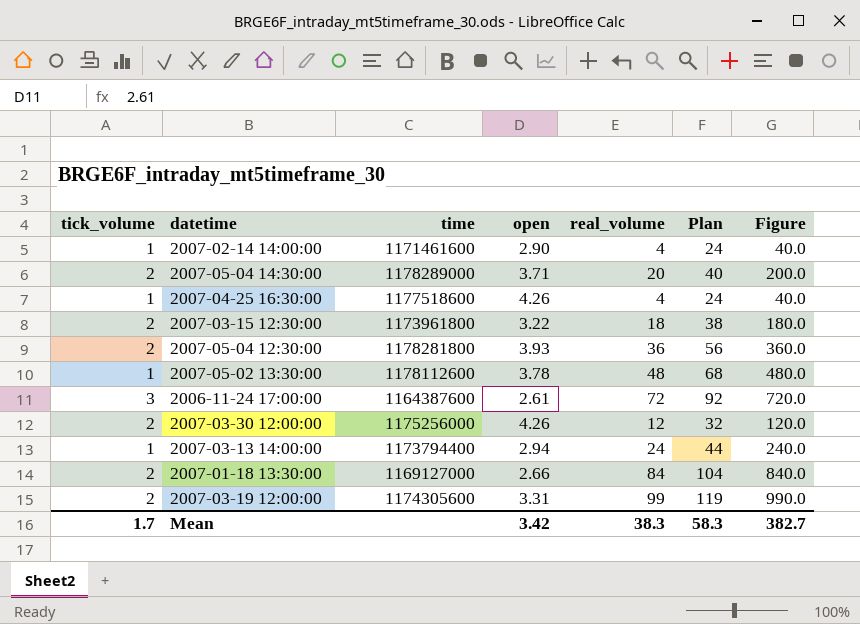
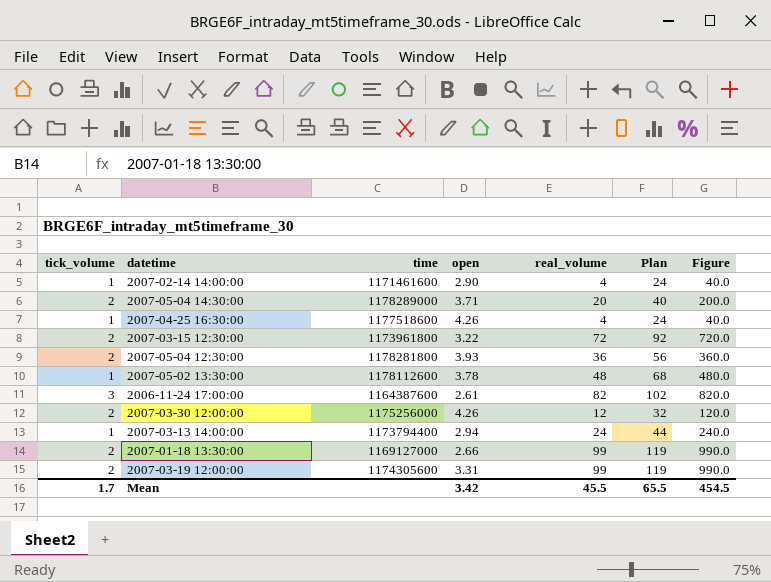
2007-03-15 12:30:00 | real_volume: 18 -> 72
2007-03-15 12:30:00 | Plan: 38 -> 92
2007-03-15 12:30:00 | Figure: 180.0 -> 720.0
2006-11-24 17:00:00 | real_volume: 72 -> 82
2006-11-24 17:00:00 | Plan: 92 -> 102
2006-11-24 17:00:00 | Figure: 720.0 -> 820.0
2007-01-18 13:30:00 | real_volume: 84 -> 99
2007-01-18 13:30:00 | Plan: 104 -> 119
2007-01-18 13:30:00 | Figure: 840.0 -> 990.0
Mean | real_volume: 38.3 -> 45.5
Mean | Plan: 58.3 -> 65.5
Mean | Figure: 382.7 -> 454.5

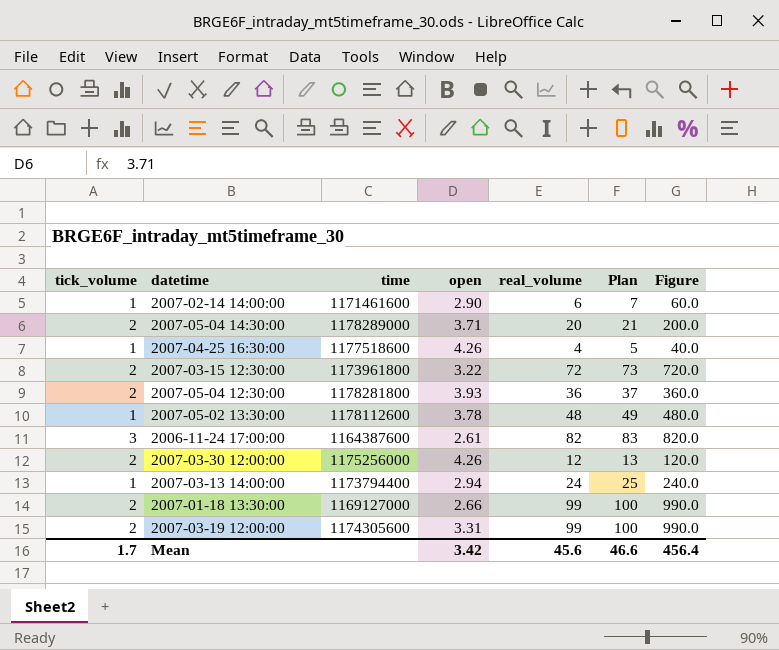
column Plan | formula: [real_volume] + 20 -> [real_volume] + 1
2007-02-14 14:00:00 | real_volume: 4 -> 6
2007-02-14 14:00:00 | Figure: 40.0 -> 60.0
Mean | real_volume: 45.5 -> 45.6
Mean | Plan: 65.5 -> 46.6
Mean | Figure: 454.5 -> 456.4

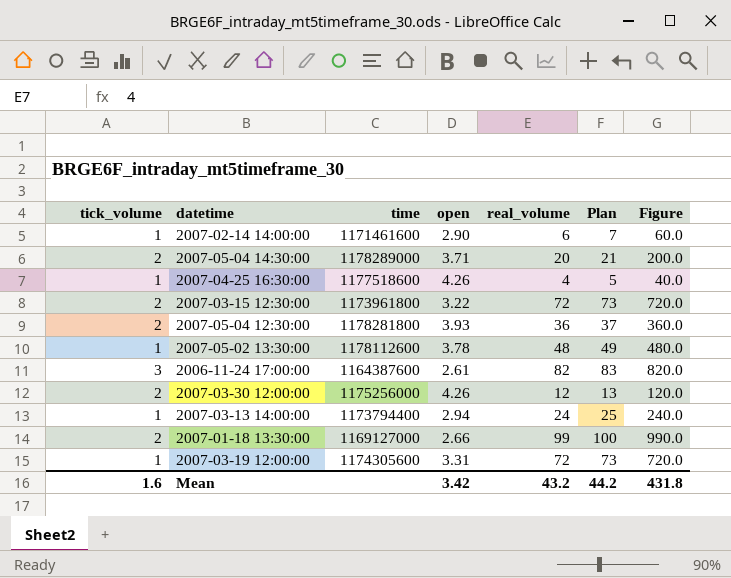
2007-03-19 12:00:00 | tick_volume: 2 -> 1
2007-03-19 12:00:00 | real_volume: 99 -> 72
2007-03-19 12:00:00 | Plan: 100 -> 73
2007-03-19 12:00:00 | Figure: 990.0 -> 720.0
Mean | tick_volume: 1.7 -> 1.6
Mean | real_volume: 45.6 -> 43.2
Mean | Plan: 46.6 -> 44.2
Mean | Figure: 456.4 -> 431.8

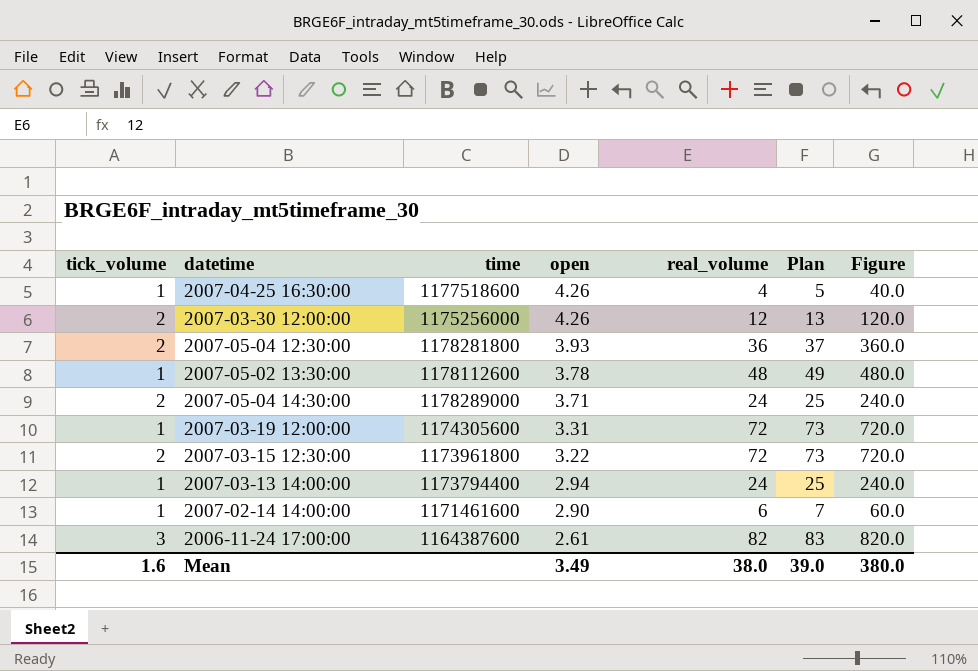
row order: none -> open descending
row 2007-01-18 13:30:00: 2 | 1169127000 | 2.66 | 99 | 100 | 990.0 -> none
2007-05-04 14:30:00 | real_volume: 20 -> 24
2007-05-04 14:30:00 | Plan: 21 -> 25
2007-05-04 14:30:00 | Figure: 200.0 -> 240.0
Mean | open: 3.42 -> 3.49
Mean | real_volume: 43.2 -> 38.0
Mean | Plan: 44.2 -> 39.0
Mean | Figure: 431.8 -> 380.0

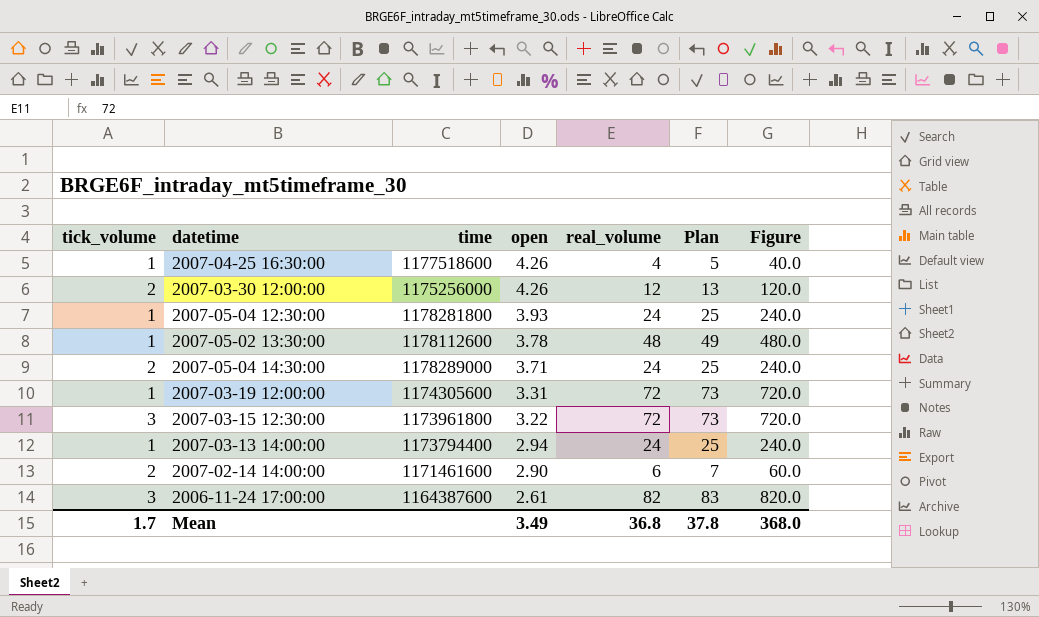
2007-05-04 12:30:00 | tick_volume: 2 -> 1
2007-05-04 12:30:00 | real_volume: 36 -> 24
2007-05-04 12:30:00 | Plan: 37 -> 25
2007-05-04 12:30:00 | Figure: 360.0 -> 240.0
2007-03-15 12:30:00 | tick_volume: 2 -> 3
2007-02-14 14:00:00 | tick_volume: 1 -> 2
Mean | tick_volume: 1.6 -> 1.7
Mean | real_volume: 38.0 -> 36.8
Mean | Plan: 39.0 -> 37.8
Mean | Figure: 380.0 -> 368.0

